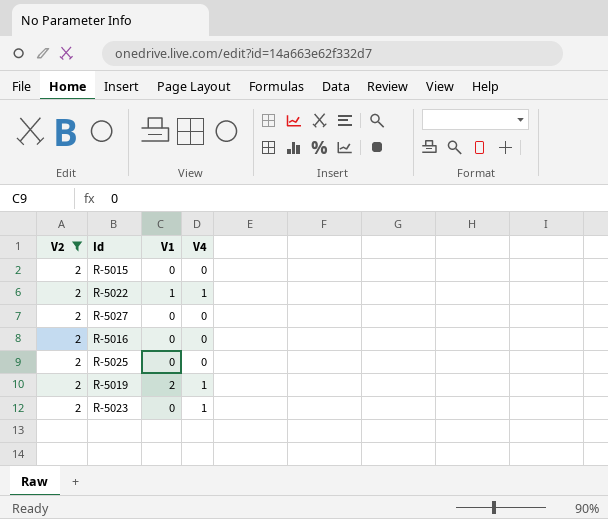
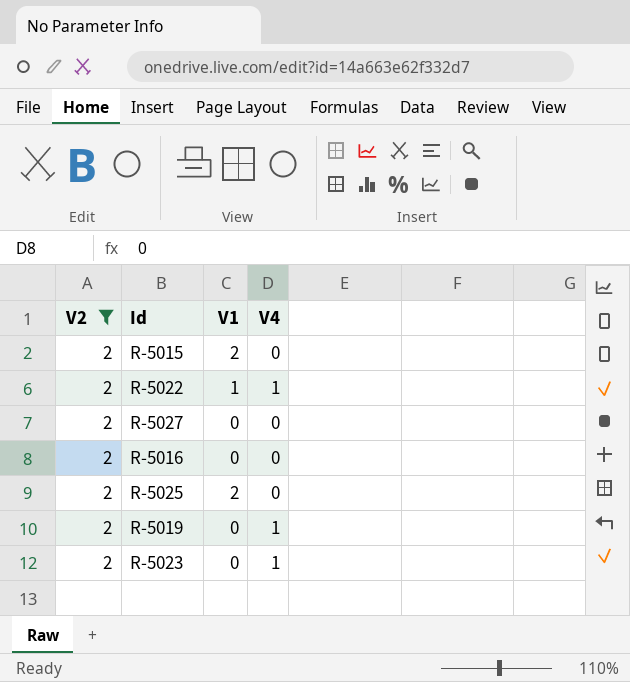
R-5015 | V1: 0 -> 2
R-5025 | V1: 0 -> 2
R-5019 | V1: 2 -> 0

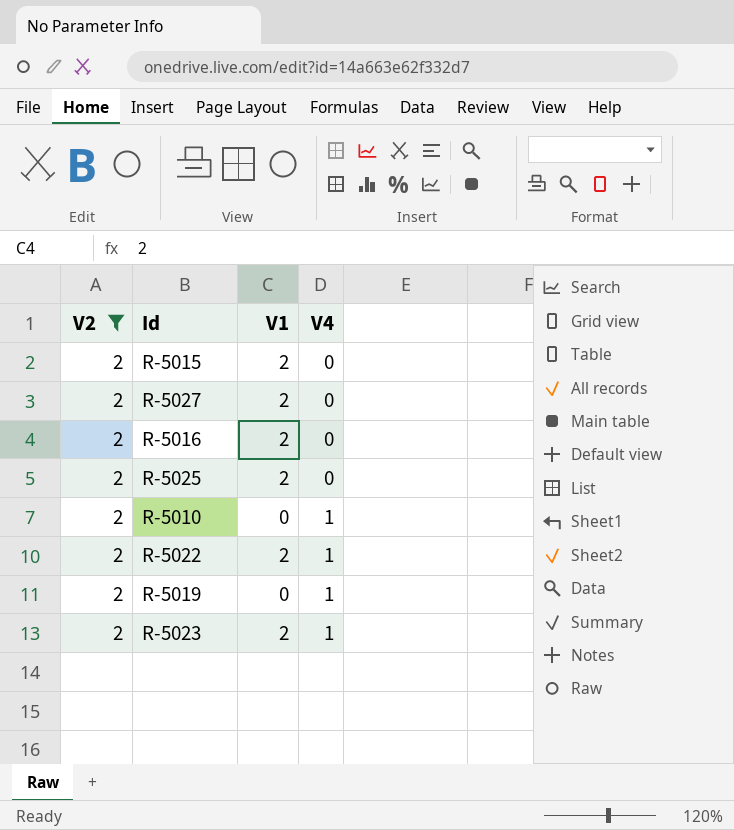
row order: none -> V4 ascending
R-5027 | V1: 0 -> 2
R-5016 | V1: 0 -> 2
row R-5010: none -> 2 | 0 | 1
R-5022 | V1: 1 -> 2
R-5023 | V1: 0 -> 2

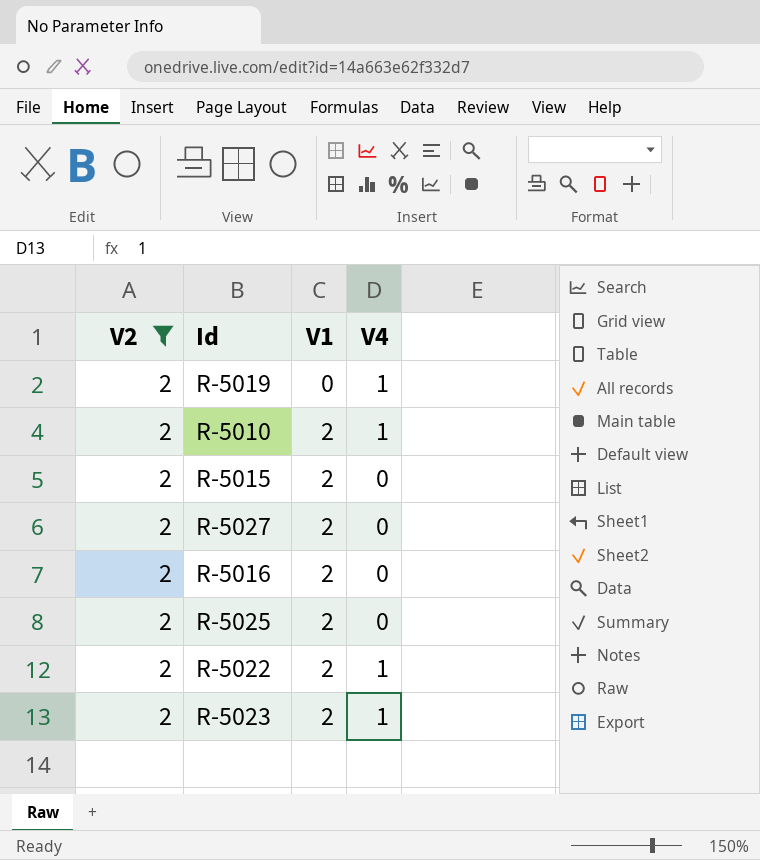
row order: V4 ascending -> V1 ascending
R-5010 | V1: 0 -> 2

